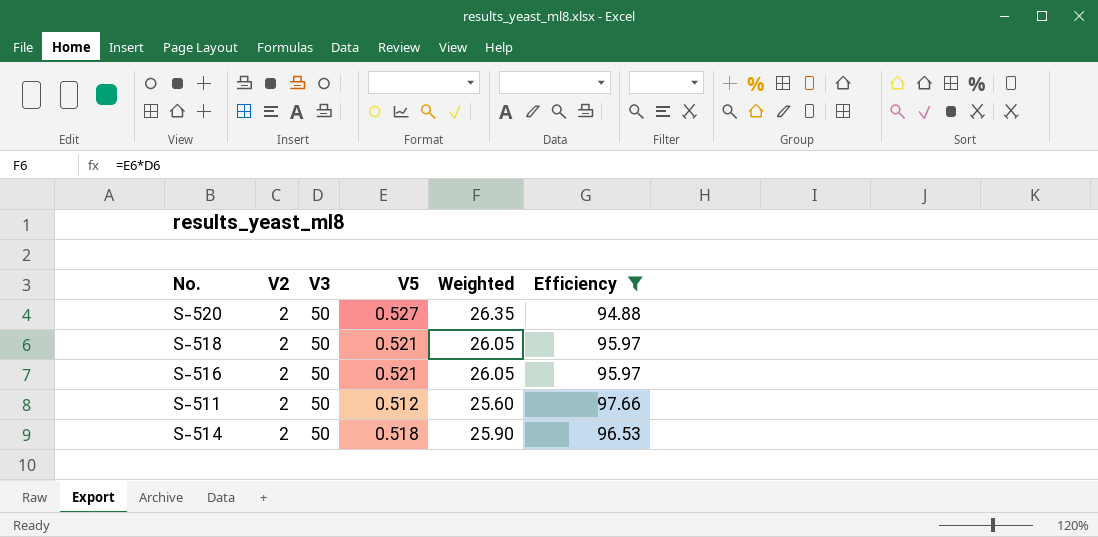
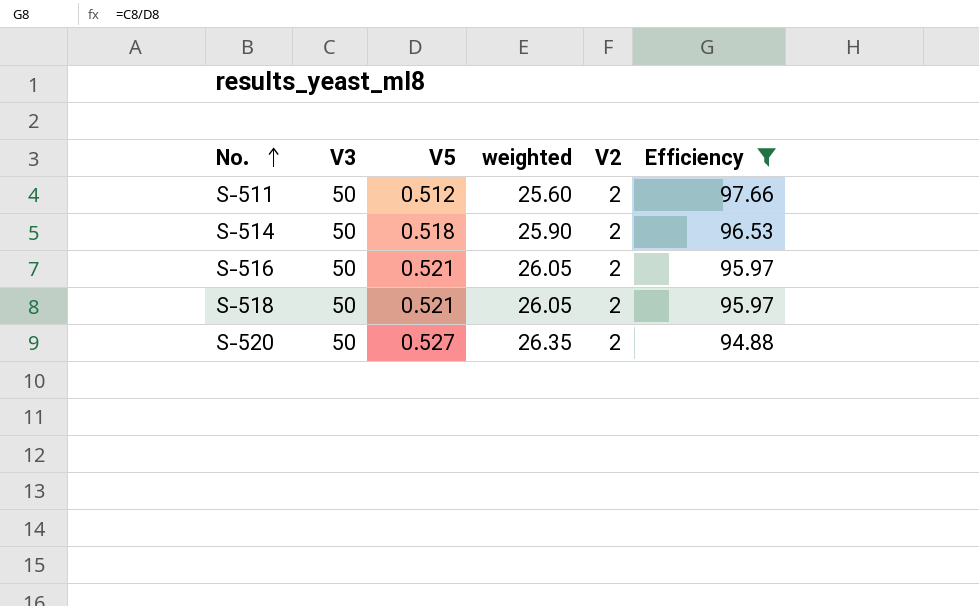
row order: none -> No. ascending
column name: Weighted -> weighted
column V2 | position: 2 -> 5

